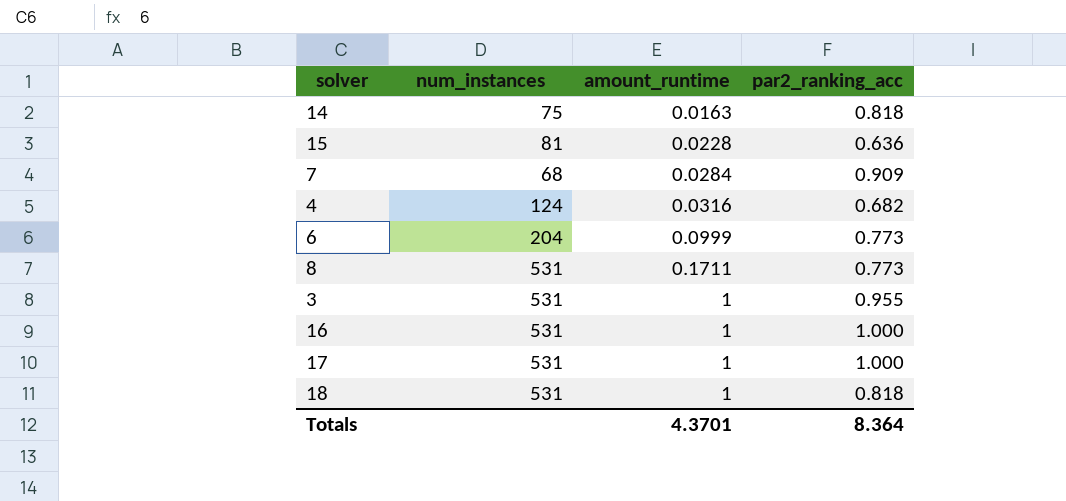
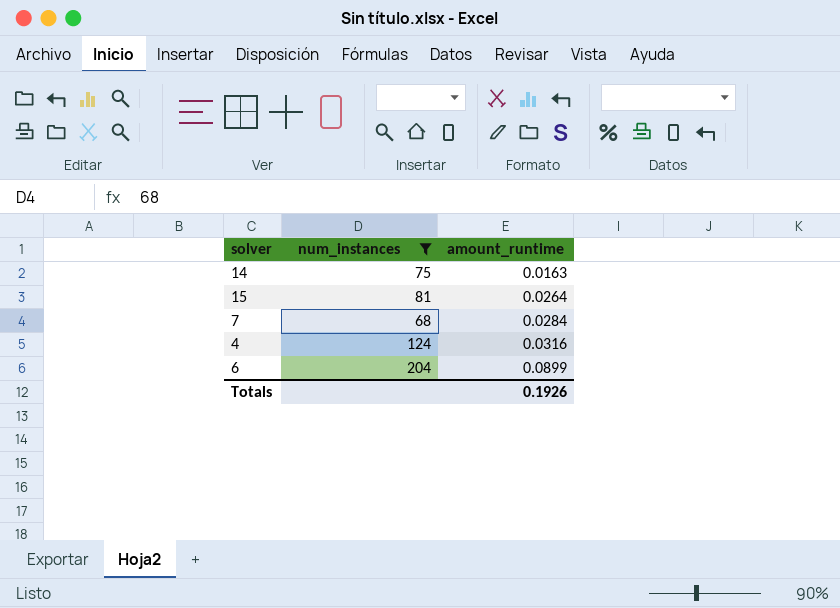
filter: none -> num_instances != 531
column par2_ranking_acc | position: 4 -> none
15 | amount_runtime: 0.0228 -> 0.0264
6 | amount_runtime: 0.0999 -> 0.0899
Totals | amount_runtime: 4.3701 -> 0.1926

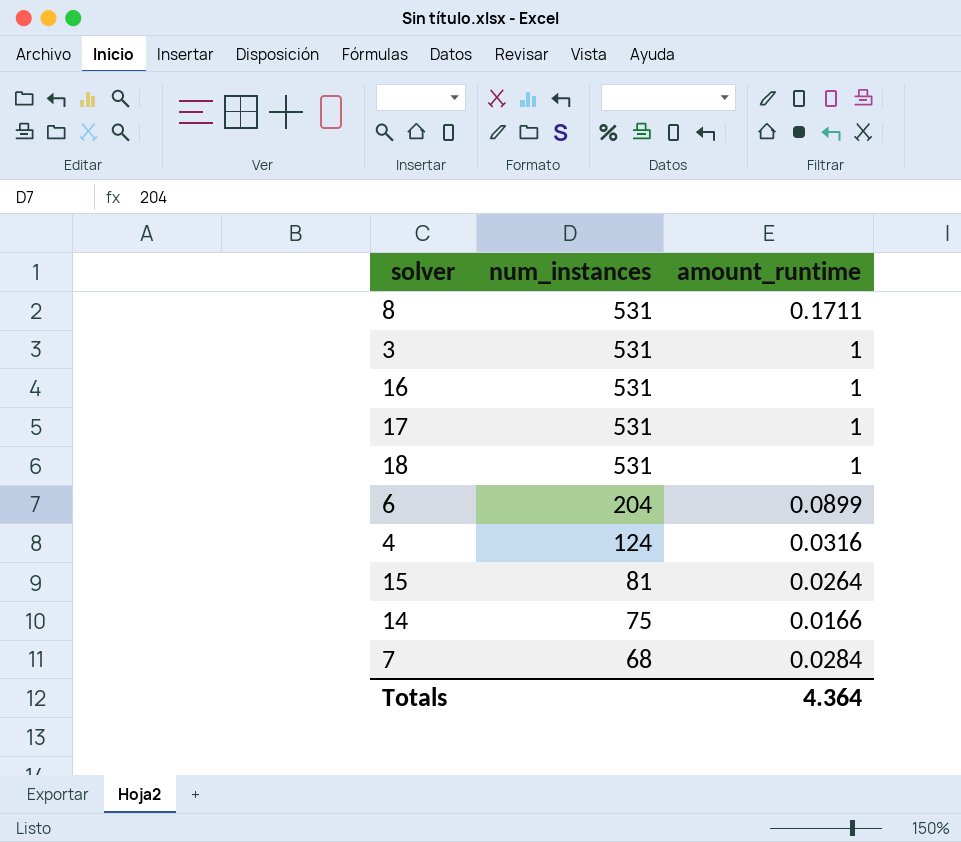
filter: num_instances != 531 -> none
row order: amount_runtime ascending -> num_instances descending
14 | amount_runtime: 0.0163 -> 0.0166
Totals | amount_runtime: 0.1926 -> 4.364

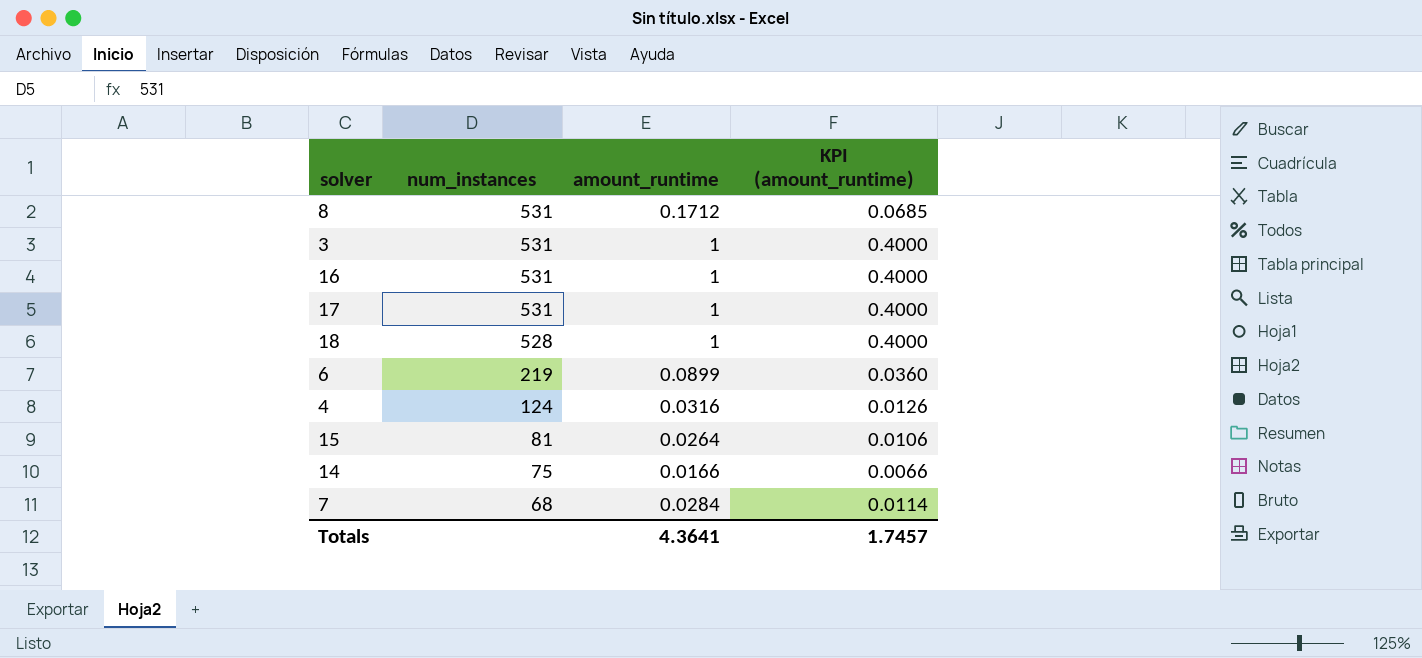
column KPI (amount_runtime) | formula: none -> [amount_runtime] * 0.4
8 | amount_runtime: 0.1711 -> 0.1712
18 | num_instances: 531 -> 528
6 | num_instances: 204 -> 219
Totals | amount_runtime: 4.364 -> 4.3641

